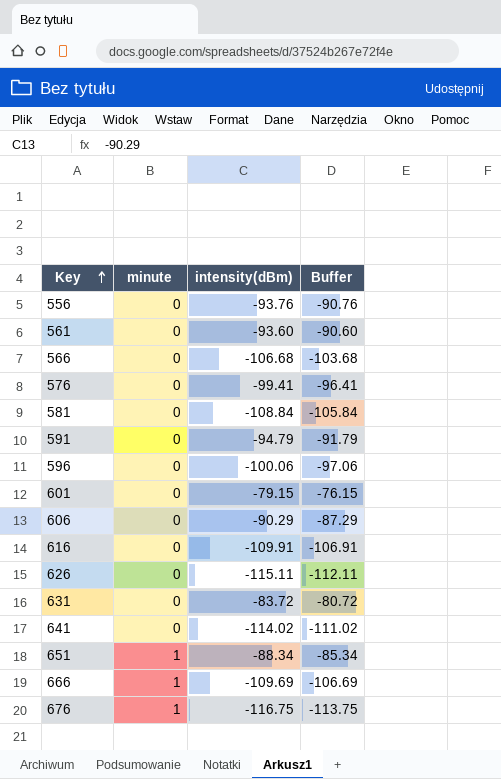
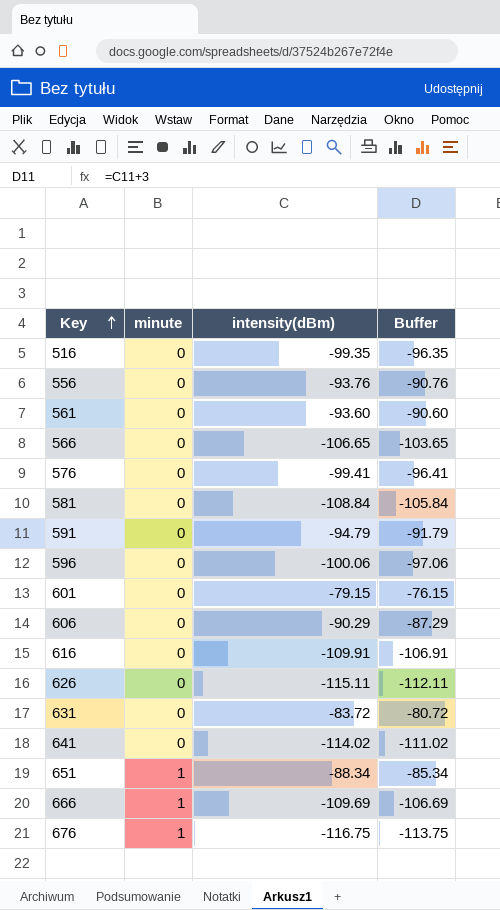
row 516: none -> 0 | -99.35 | -96.35
566 | intensity(dBm): -106.68 -> -106.65
566 | Buffer: -103.68 -> -103.65

